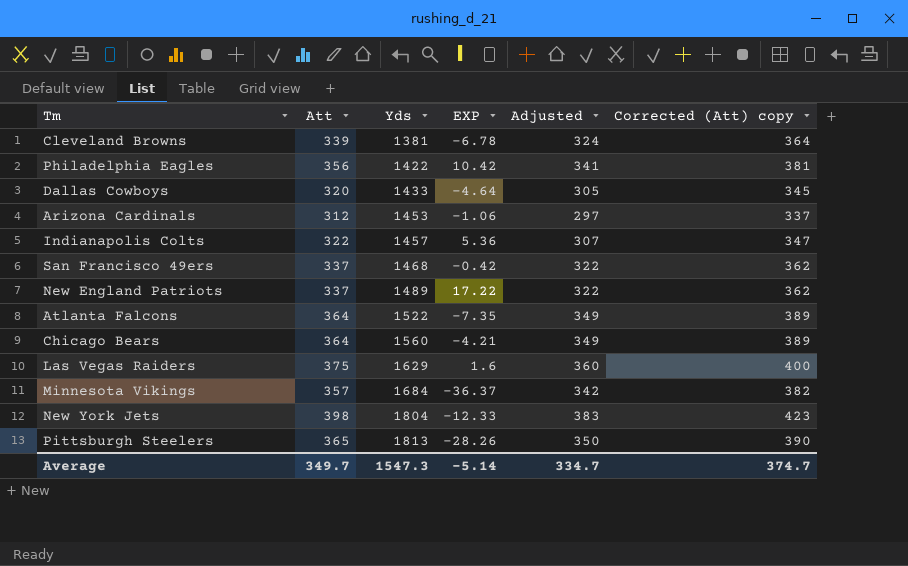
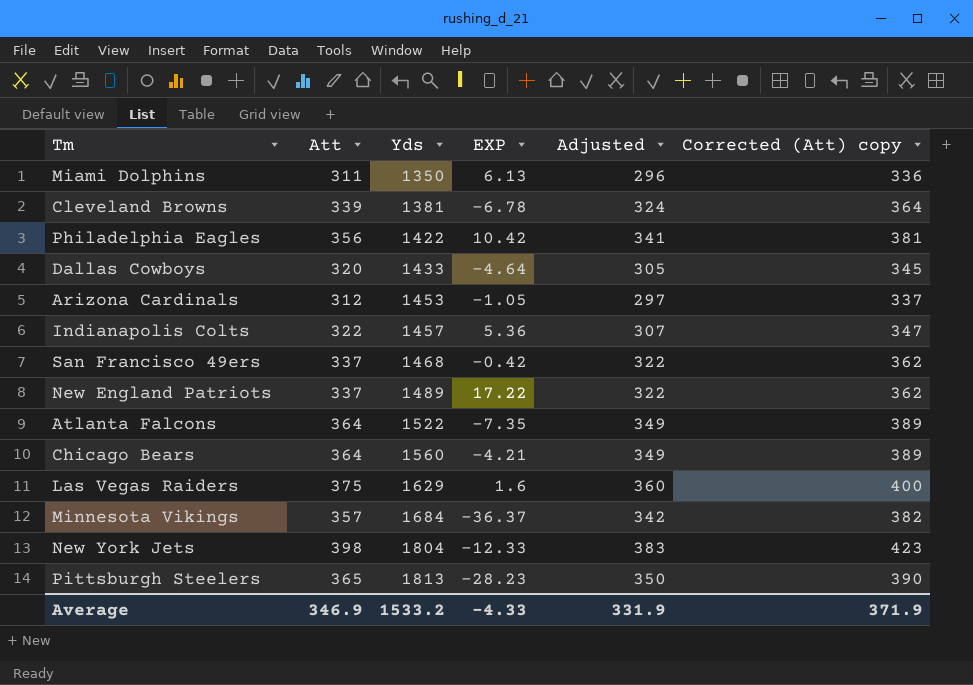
row Miami Dolphins: none -> 311 | 1350 | 6.13 | 296 | 336
Arizona Cardinals | EXP: -1.06 -> -1.05
Pittsburgh Steelers | EXP: -28.26 -> -28.23
Average | Att: 349.7 -> 346.9
Average | Yds: 1547.3 -> 1533.2
Average | EXP: -5.14 -> -4.33
Average | Adjusted: 334.7 -> 331.9
Average | Corrected (Att) copy: 374.7 -> 371.9

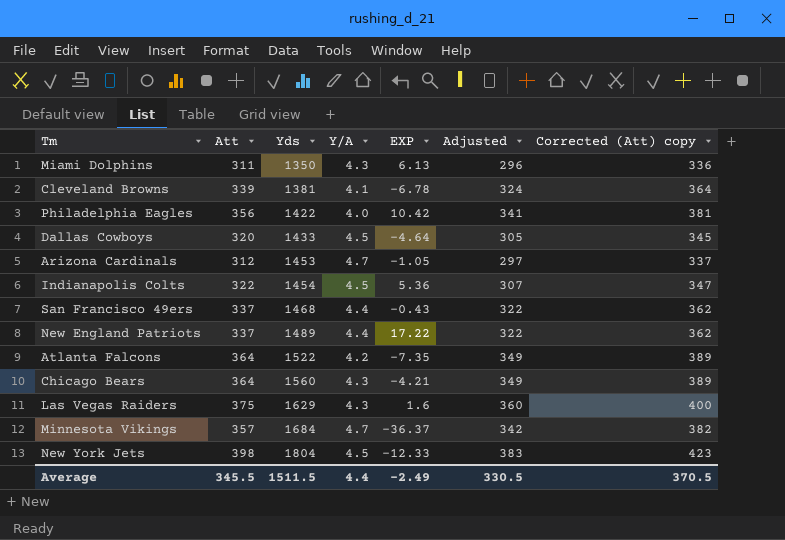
column Y/A | formula: none -> [Yds] / [Att]
row Pittsburgh Steelers: 365 | 1813 | -28.23 | 350 | 390 -> none
Indianapolis Colts | Yds: 1457 -> 1454
San Francisco 49ers | EXP: -0.42 -> -0.43
Average | Att: 346.9 -> 345.5
Average | Yds: 1533.2 -> 1511.5
Average | EXP: -4.33 -> -2.49
Average | Adjusted: 331.9 -> 330.5
Average | Corrected (Att) copy: 371.9 -> 370.5

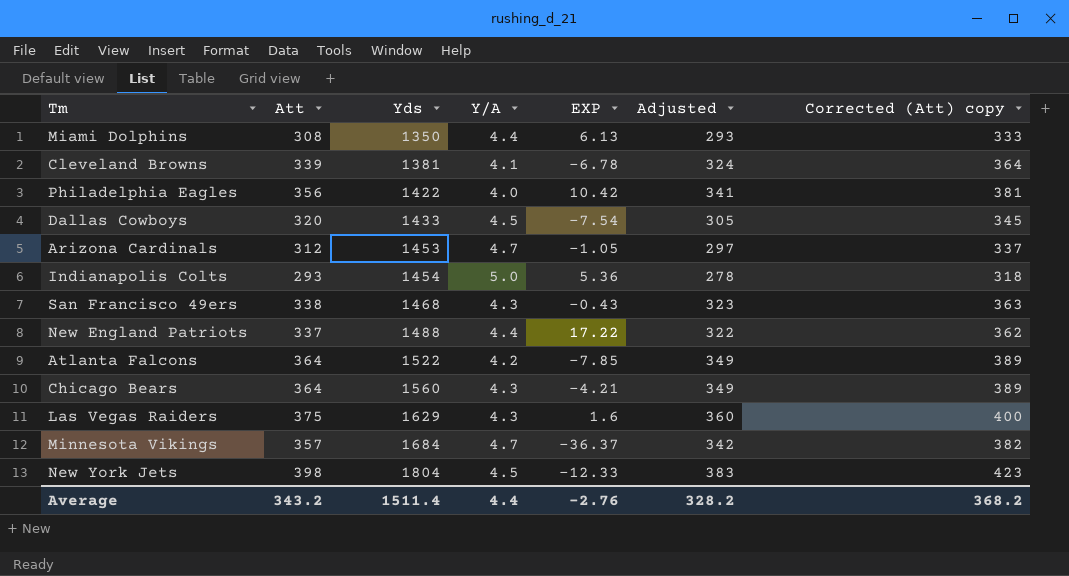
Miami Dolphins | Att: 311 -> 308
Miami Dolphins | Y/A: 4.3 -> 4.4
Miami Dolphins | Adjusted: 296 -> 293
Miami Dolphins | Corrected (Att) copy: 336 -> 333
Dallas Cowboys | EXP: -4.64 -> -7.54
Indianapolis Colts | Att: 322 -> 293
Indianapolis Colts | Y/A: 4.5 -> 5.0
Indianapolis Colts | Adjusted: 307 -> 278
Indianapolis Colts | Corrected (Att) copy: 347 -> 318
San Francisco 49ers | Att: 337 -> 338
San Francisco 49ers | Y/A: 4.4 -> 4.3
San Francisco 49ers | Adjusted: 322 -> 323
San Francisco 49ers | Corrected (Att) copy: 362 -> 363
New England Patriots | Yds: 1489 -> 1488
Atlanta Falcons | EXP: -7.35 -> -7.85
Average | Att: 345.5 -> 343.2
Average | Yds: 1511.5 -> 1511.4
Average | EXP: -2.49 -> -2.76
Average | Adjusted: 330.5 -> 328.2
Average | Corrected (Att) copy: 370.5 -> 368.2

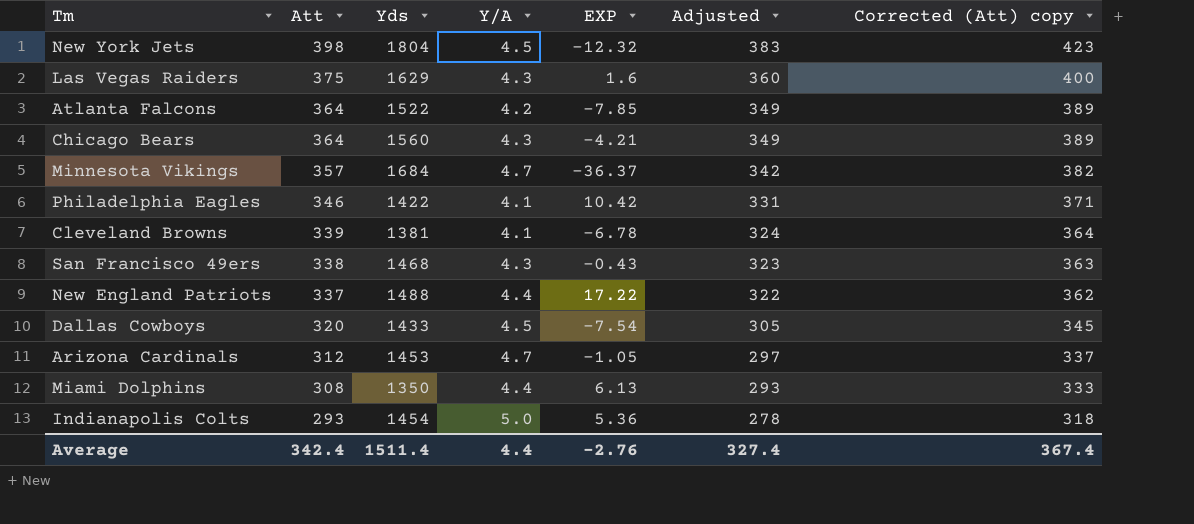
row order: Yds ascending -> Att descending
New York Jets | EXP: -12.33 -> -12.32
Philadelphia Eagles | Att: 356 -> 346
Philadelphia Eagles | Y/A: 4.0 -> 4.1
Philadelphia Eagles | Adjusted: 341 -> 331
Philadelphia Eagles | Corrected (Att) copy: 381 -> 371
Average | Att: 343.2 -> 342.4
Average | Adjusted: 328.2 -> 327.4
Average | Corrected (Att) copy: 368.2 -> 367.4

